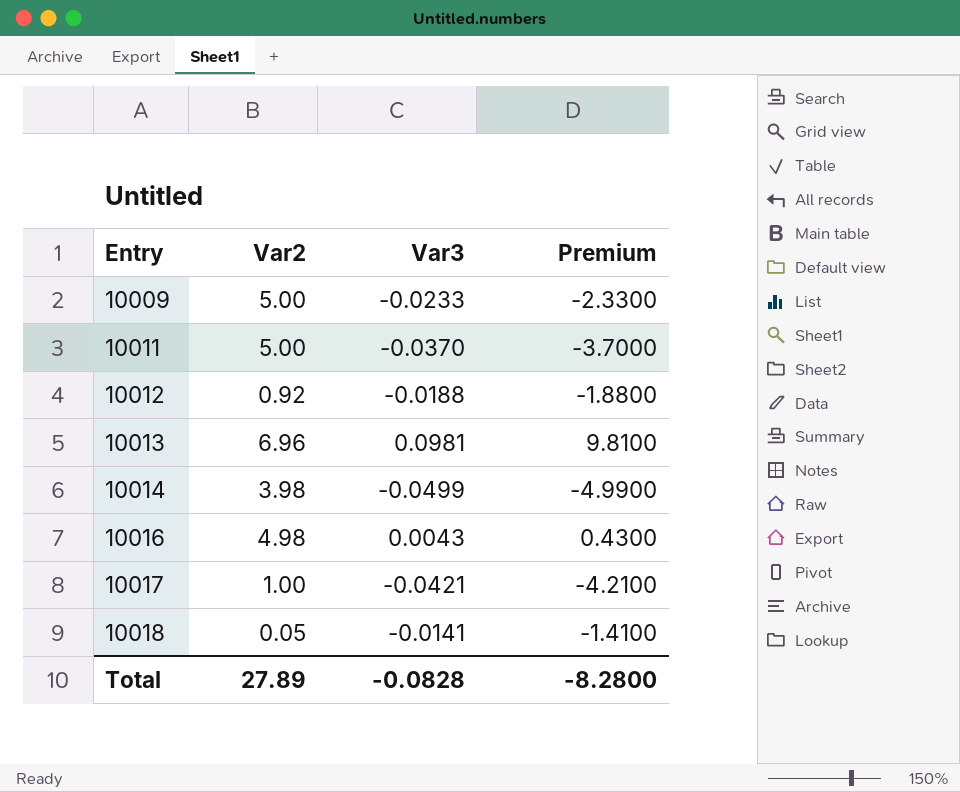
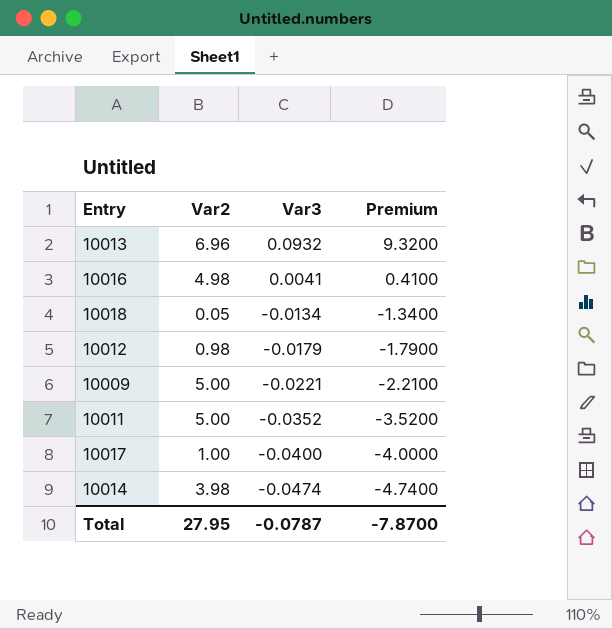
row order: Entry ascending -> Var3 descending
10013 | Var3: 0.0981 -> 0.0932
10013 | Premium: 9.8100 -> 9.3200
10016 | Var3: 0.0043 -> 0.0041
10016 | Premium: 0.4300 -> 0.4100
10018 | Var3: -0.0141 -> -0.0134
10018 | Premium: -1.4100 -> -1.3400
10012 | Var2: 0.92 -> 0.98
10012 | Var3: -0.0188 -> -0.0179
10012 | Premium: -1.8800 -> -1.7900
10009 | Var3: -0.0233 -> -0.0221
10009 | Premium: -2.3300 -> -2.2100
10011 | Var3: -0.0370 -> -0.0352
10011 | Premium: -3.7000 -> -3.5200
10017 | Var3: -0.0421 -> -0.0400
10017 | Premium: -4.2100 -> -4.0000
10014 | Var3: -0.0499 -> -0.0474
10014 | Premium: -4.9900 -> -4.7400
Total | Var2: 27.89 -> 27.95
Total | Var3: -0.0828 -> -0.0787
Total | Premium: -8.2800 -> -7.8700

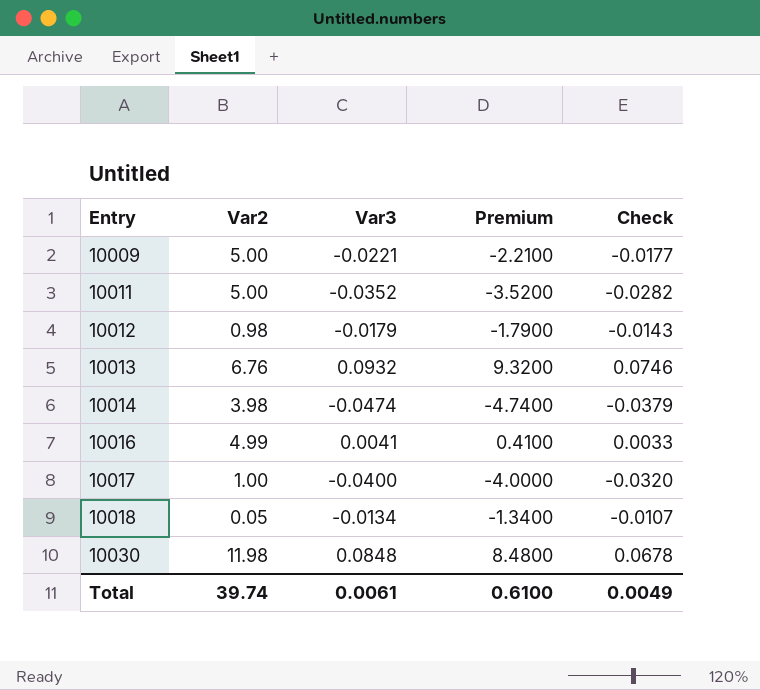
row order: Var3 descending -> Entry ascending
column Check | formula: none -> [Var3] * 0.8
10013 | Var2: 6.96 -> 6.76
10016 | Var2: 4.98 -> 4.99
row 10030: none -> 11.98 | 0.0848 | 8.4800 | 0.0678
Total | Var2: 27.95 -> 39.74
Total | Var3: -0.0787 -> 0.0061
Total | Premium: -7.8700 -> 0.6100

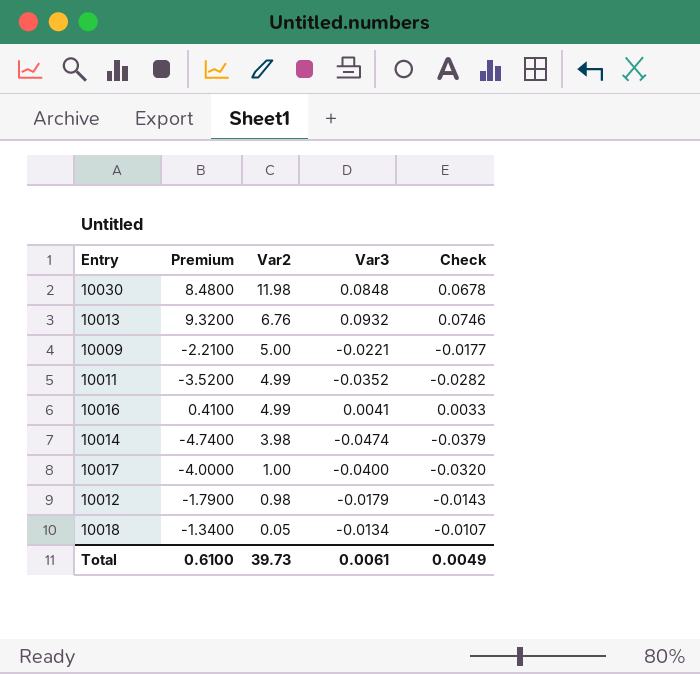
row order: Entry ascending -> Var2 descending
column Premium | position: 4 -> 2
10011 | Var2: 5.00 -> 4.99
Total | Var2: 39.74 -> 39.73

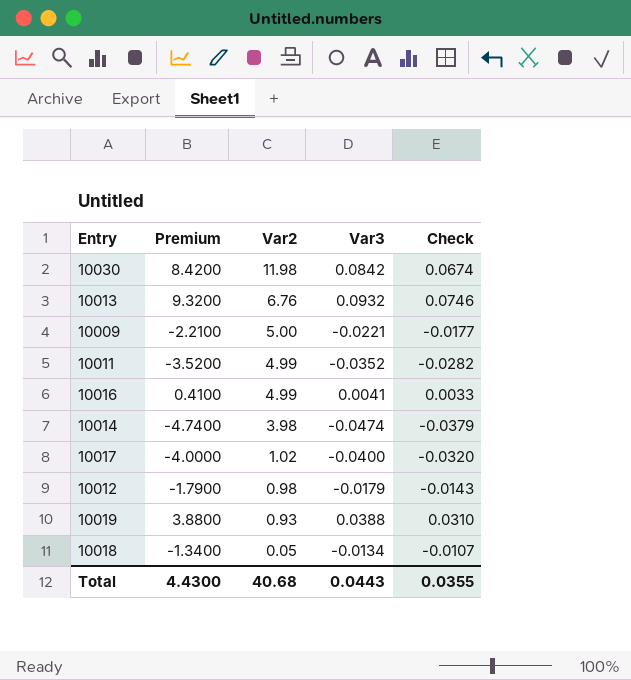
10030 | Premium: 8.4800 -> 8.4200
10030 | Var3: 0.0848 -> 0.0842
10030 | Check: 0.0678 -> 0.0674
10017 | Var2: 1.00 -> 1.02
row 10019: none -> 3.8800 | 0.93 | 0.0388 | 0.0310
Total | Premium: 0.6100 -> 4.4300
Total | Var2: 39.73 -> 40.68
Total | Var3: 0.0061 -> 0.0443
Total | Check: 0.0049 -> 0.0355

